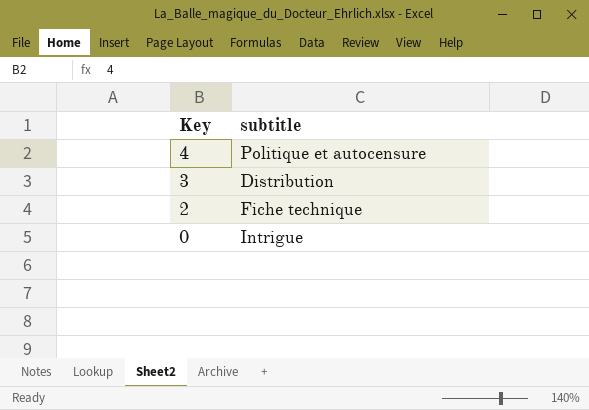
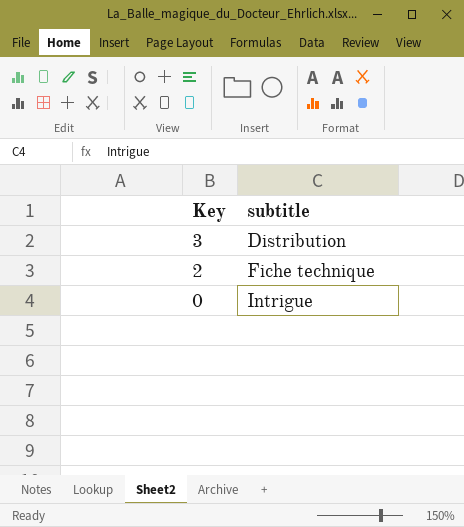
row 4: Politique et autocensure -> none

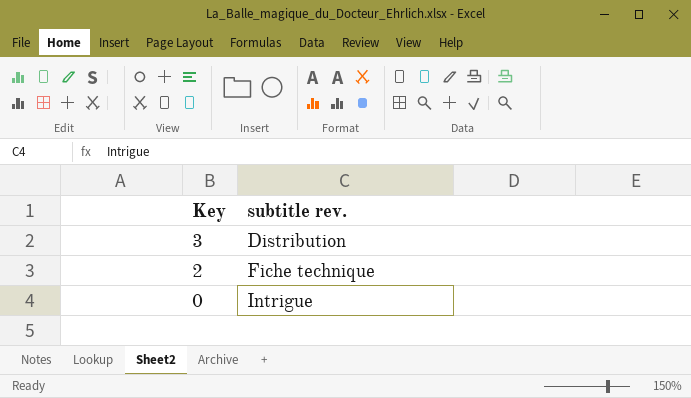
column name: subtitle -> subtitle rev.

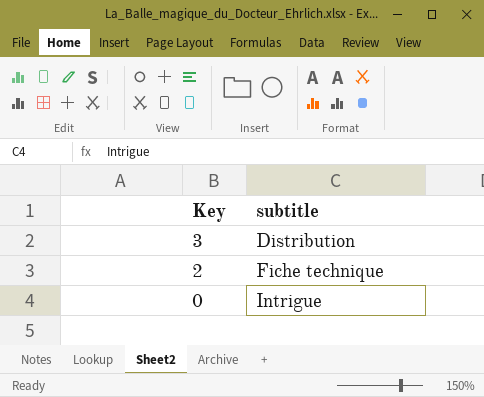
column name: subtitle rev. -> subtitle

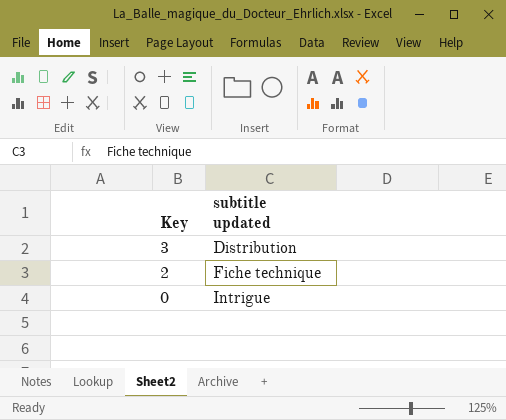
column name: subtitle -> subtitle updated

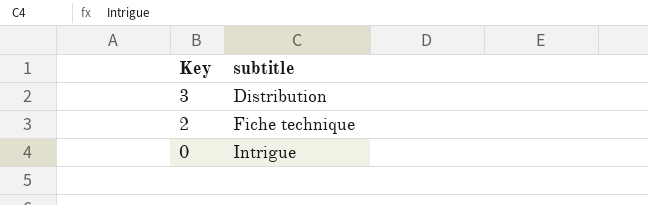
column name: subtitle updated -> subtitle

